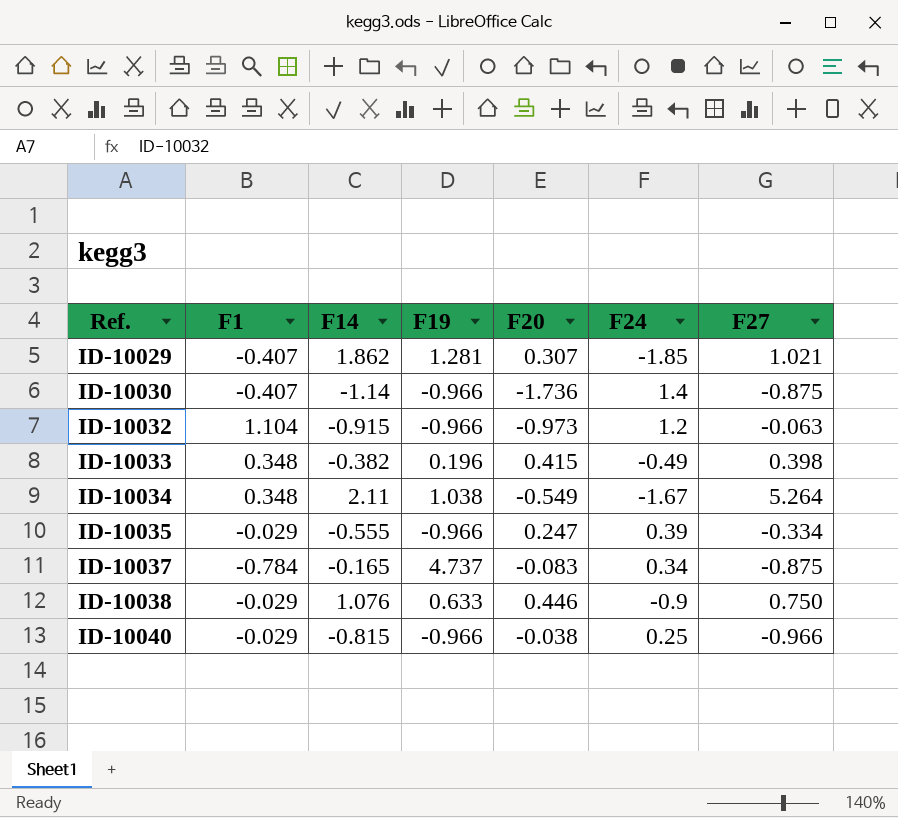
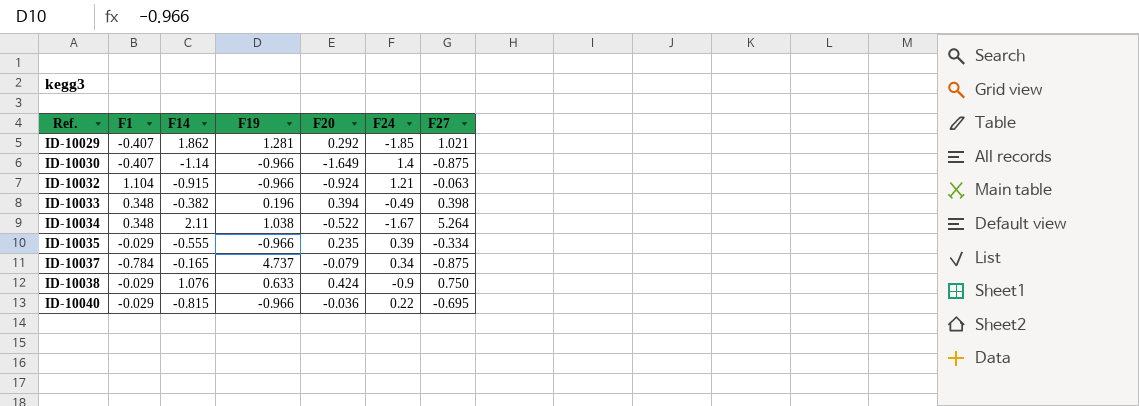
ID-10029 | F20: 0.307 -> 0.292
ID-10030 | F20: -1.736 -> -1.649
ID-10032 | F20: -0.973 -> -0.924
ID-10032 | F24: 1.2 -> 1.21
ID-10033 | F20: 0.415 -> 0.394
ID-10034 | F20: -0.549 -> -0.522
ID-10035 | F20: 0.247 -> 0.235
ID-10037 | F20: -0.083 -> -0.079
ID-10038 | F20: 0.446 -> 0.424
ID-10040 | F20: -0.038 -> -0.036
ID-10040 | F24: 0.25 -> 0.22
ID-10040 | F27: -0.966 -> -0.695

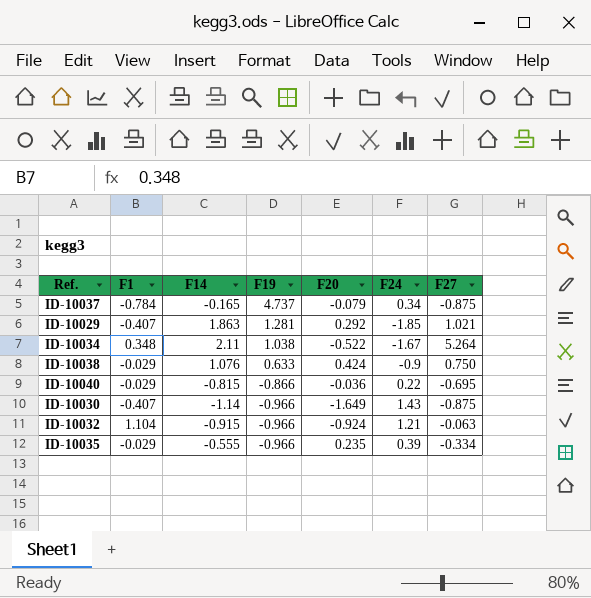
row order: Ref. ascending -> F19 descending
row ID-10033: 0.348 | -0.382 | 0.196 | 0.394 | -0.49 | 0.398 -> none
ID-10029 | F14: 1.862 -> 1.863
ID-10040 | F19: -0.966 -> -0.866
ID-10030 | F24: 1.4 -> 1.43

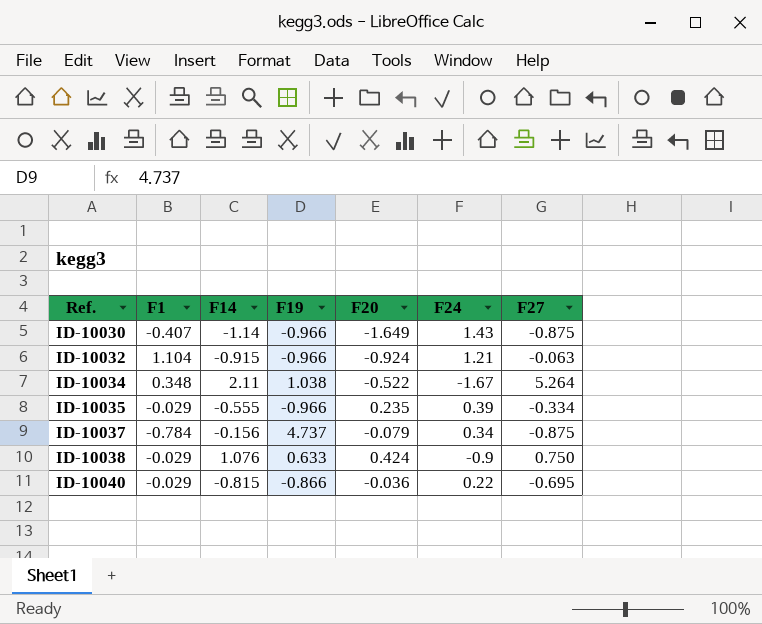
row order: F19 descending -> Ref. ascending
row ID-10029: -0.407 | 1.863 | 1.281 | 0.292 | -1.85 | 1.021 -> none
ID-10037 | F14: -0.165 -> -0.156

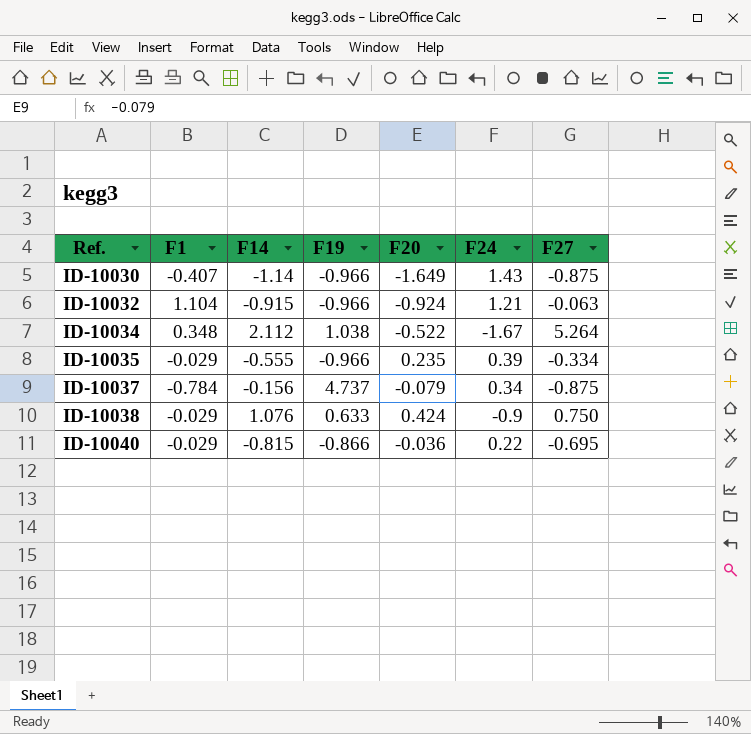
ID-10034 | F14: 2.11 -> 2.112

